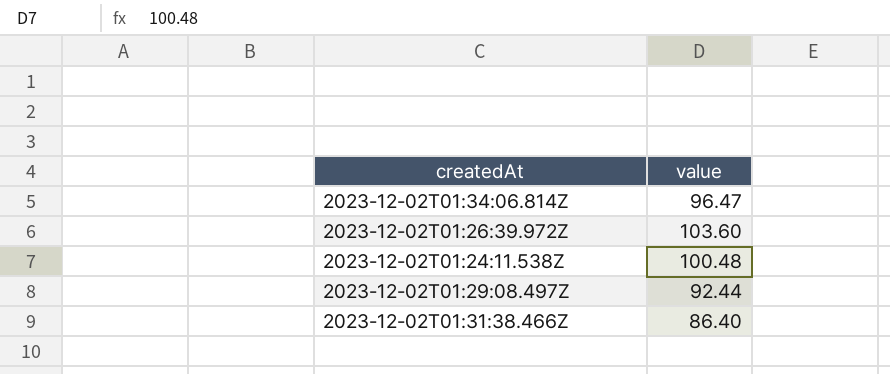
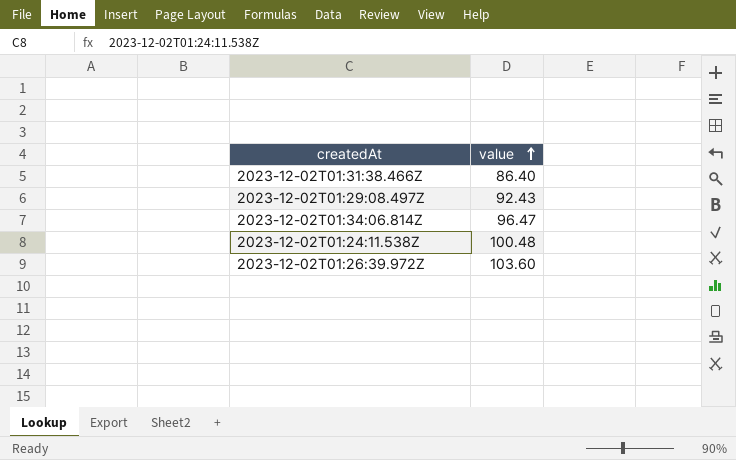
row order: none -> value ascending
2023-12-02T01:29:08.497Z | value: 92.44 -> 92.43

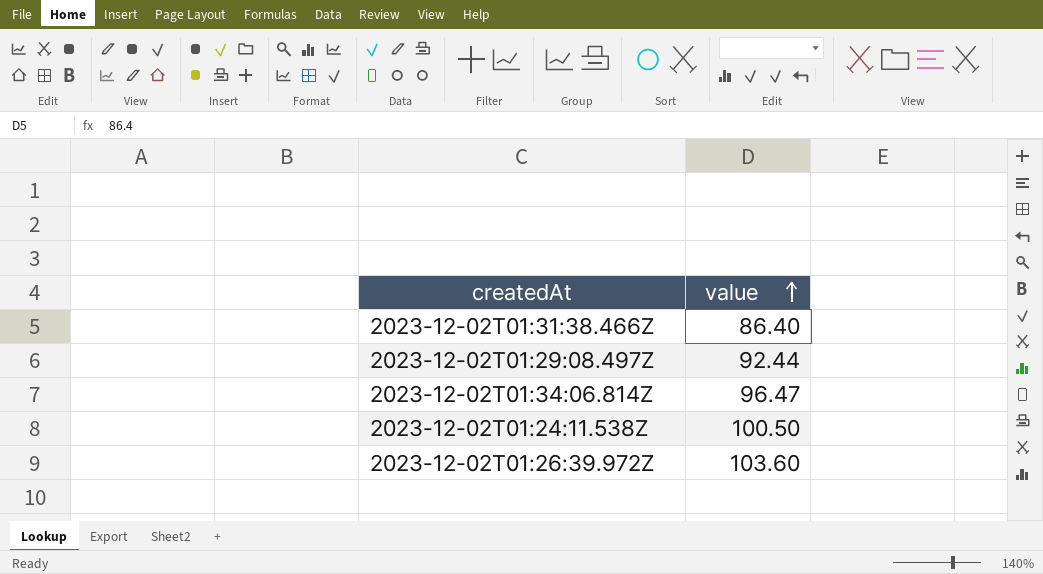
2023-12-02T01:29:08.497Z | value: 92.43 -> 92.44
2023-12-02T01:24:11.538Z | value: 100.48 -> 100.50

